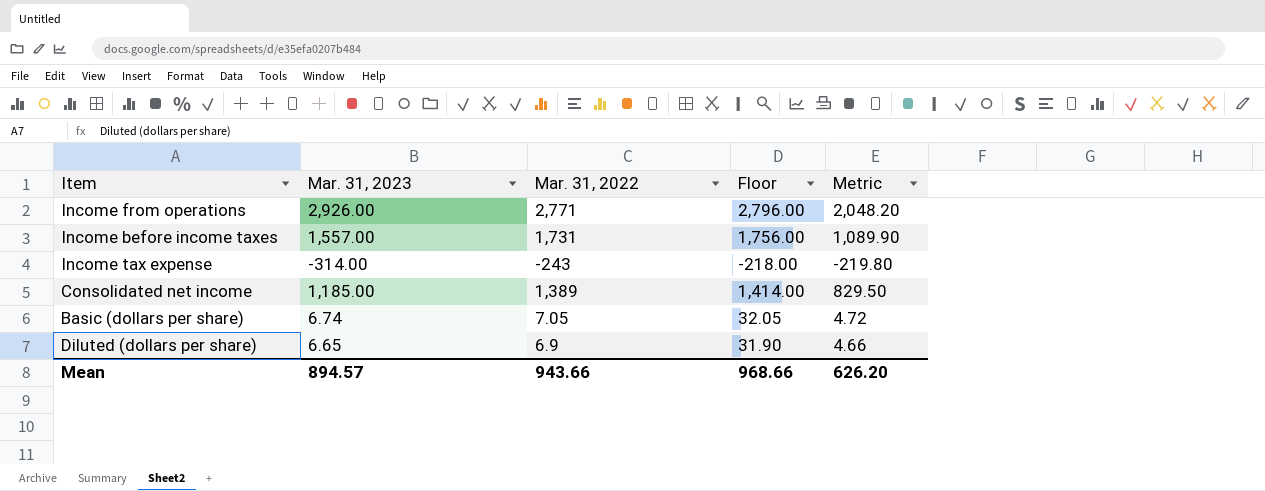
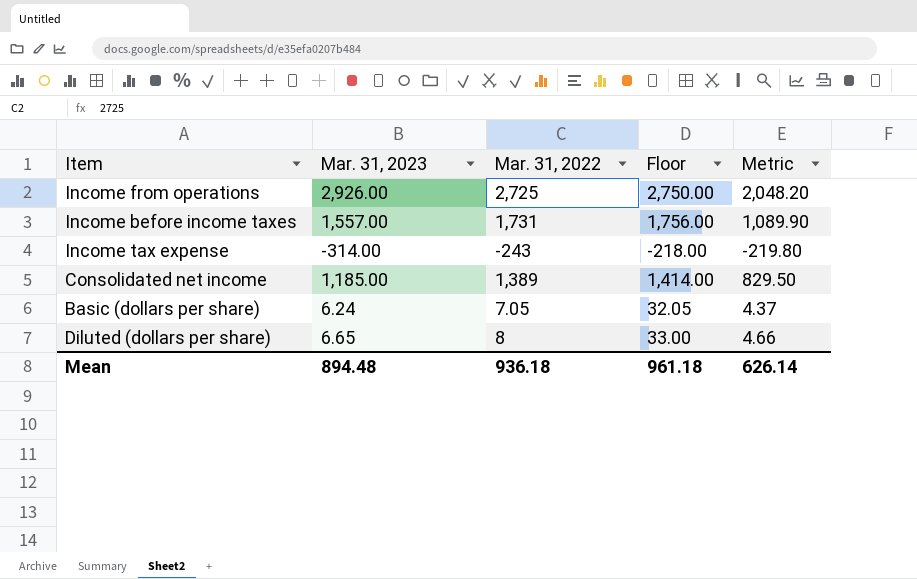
Income from operations | Mar. 31, 2022: 2,771 -> 2,725
Income from operations | Floor: 2,796.00 -> 2,750.00
Basic (dollars per share) | Mar. 31, 2023: 6.74 -> 6.24
Basic (dollars per share) | Metric: 4.72 -> 4.37
Diluted (dollars per share) | Mar. 31, 2022: 6.9 -> 8
Diluted (dollars per share) | Floor: 31.90 -> 33.00
Mean | Mar. 31, 2023: 894.57 -> 894.48
Mean | Mar. 31, 2022: 943.66 -> 936.18
Mean | Floor: 968.66 -> 961.18
Mean | Metric: 626.20 -> 626.14

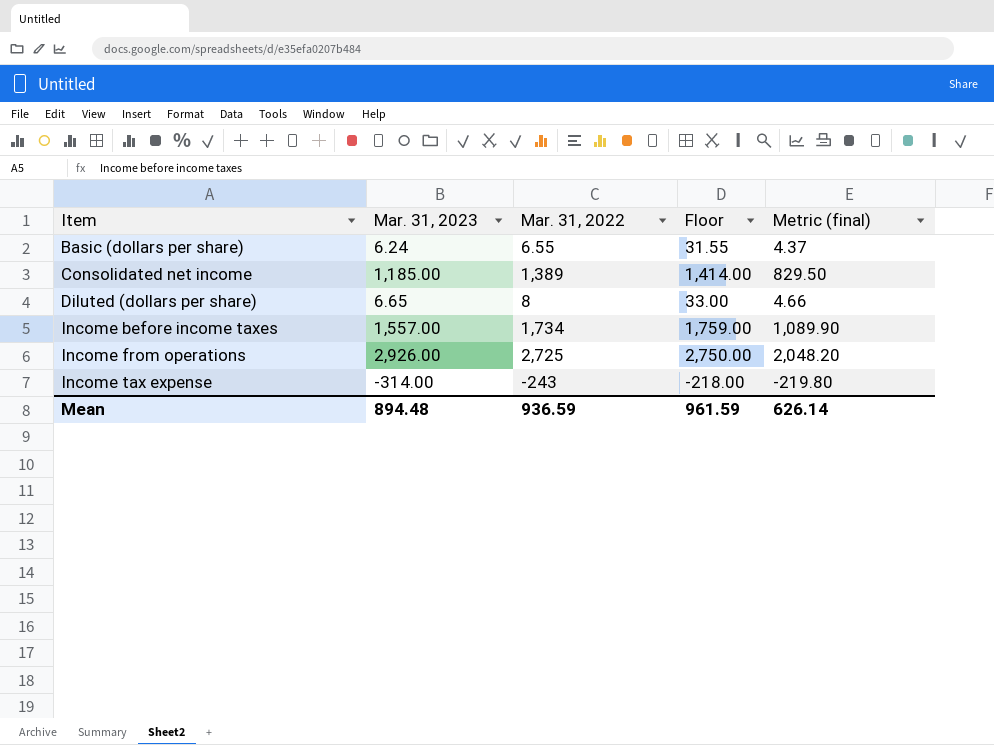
row order: none -> Item ascending
column name: Metric -> Metric (final)
Basic (dollars per share) | Mar. 31, 2022: 7.05 -> 6.55
Basic (dollars per share) | Floor: 32.05 -> 31.55
Income before income taxes | Mar. 31, 2022: 1,731 -> 1,734
Income before income taxes | Floor: 1,756.00 -> 1,759.00
Mean | Mar. 31, 2022: 936.18 -> 936.59
Mean | Floor: 961.18 -> 961.59

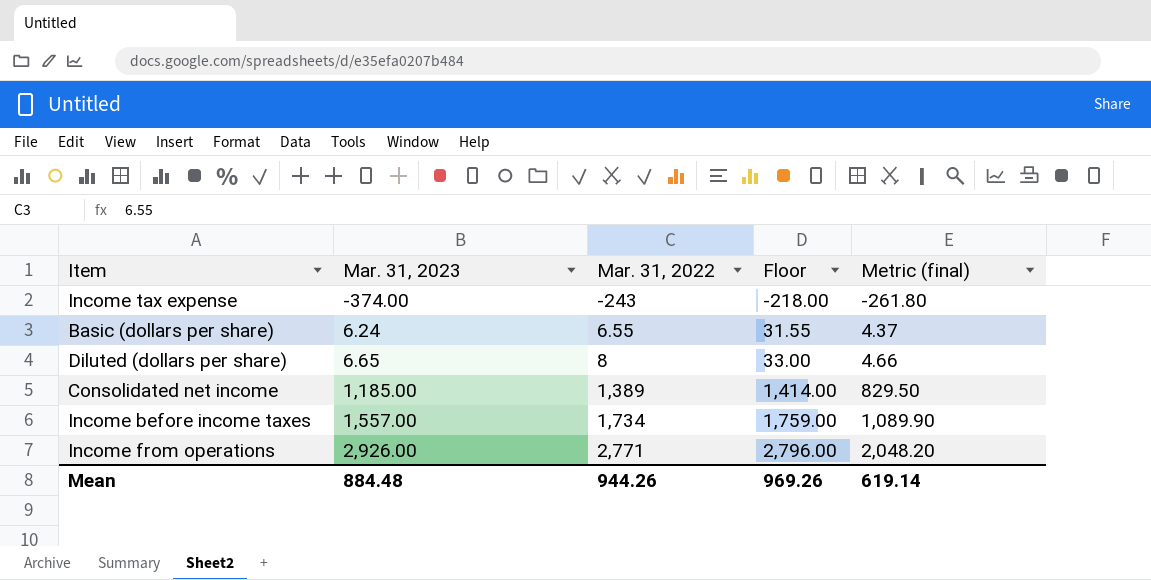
row order: Item ascending -> Mar. 31, 2023 ascending
Income tax expense | Mar. 31, 2023: -314.00 -> -374.00
Income tax expense | Metric (final): -219.80 -> -261.80
Income from operations | Mar. 31, 2022: 2,725 -> 2,771
Income from operations | Floor: 2,750.00 -> 2,796.00
Mean | Mar. 31, 2023: 894.48 -> 884.48
Mean | Mar. 31, 2022: 936.59 -> 944.26
Mean | Floor: 961.59 -> 969.26
Mean | Metric (final): 626.14 -> 619.14

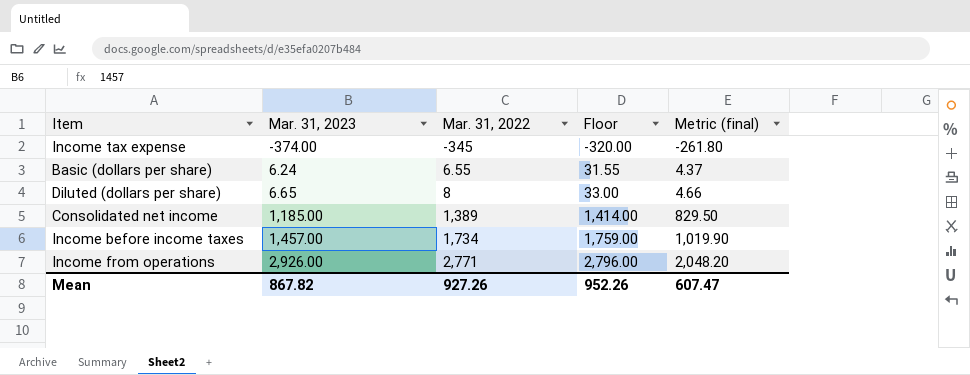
Income tax expense | Mar. 31, 2022: -243 -> -345
Income tax expense | Floor: -218.00 -> -320.00
Income before income taxes | Mar. 31, 2023: 1,557.00 -> 1,457.00
Income before income taxes | Metric (final): 1,089.90 -> 1,019.90
Mean | Mar. 31, 2023: 884.48 -> 867.82
Mean | Mar. 31, 2022: 944.26 -> 927.26
Mean | Floor: 969.26 -> 952.26
Mean | Metric (final): 619.14 -> 607.47

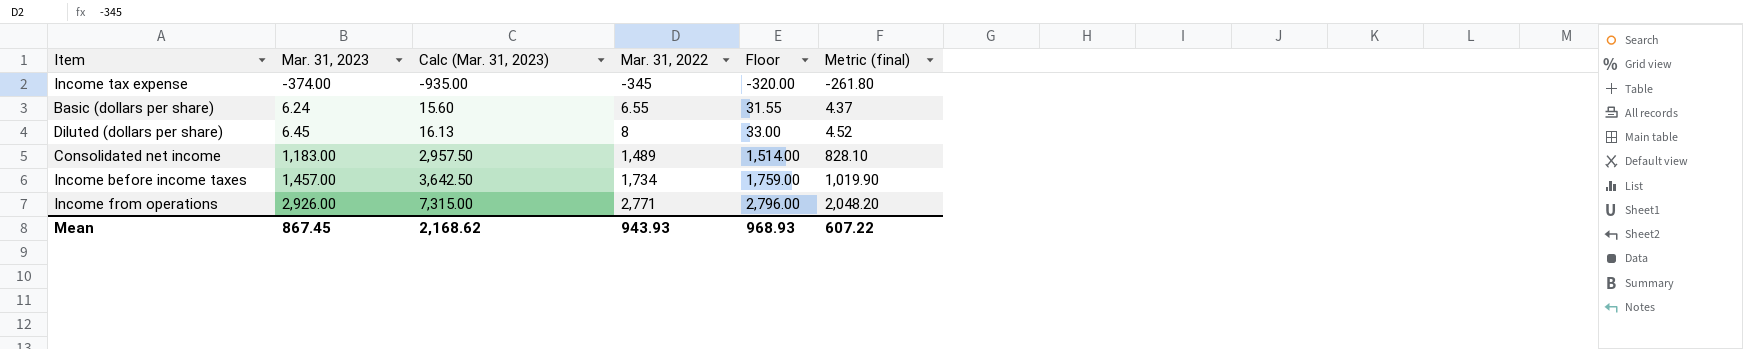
column Calc (Mar. 31, 2023) | formula: none -> [Mar. 31, 2023] * 2.5
Diluted (dollars per share) | Mar. 31, 2023: 6.65 -> 6.45
Diluted (dollars per share) | Metric (final): 4.66 -> 4.52
Consolidated net income | Mar. 31, 2023: 1,185.00 -> 1,183.00
Consolidated net income | Mar. 31, 2022: 1,389 -> 1,489
Consolidated net income | Floor: 1,414.00 -> 1,514.00
Consolidated net income | Metric (final): 829.50 -> 828.10
Mean | Mar. 31, 2023: 867.82 -> 867.45
Mean | Mar. 31, 2022: 927.26 -> 943.93
Mean | Floor: 952.26 -> 968.93
Mean | Metric (final): 607.47 -> 607.22

